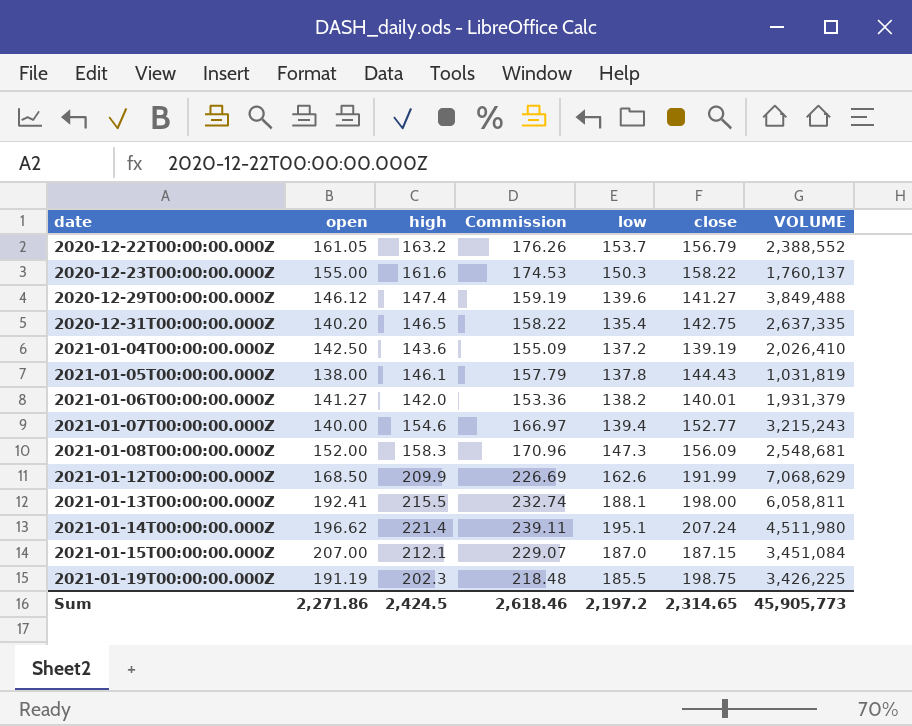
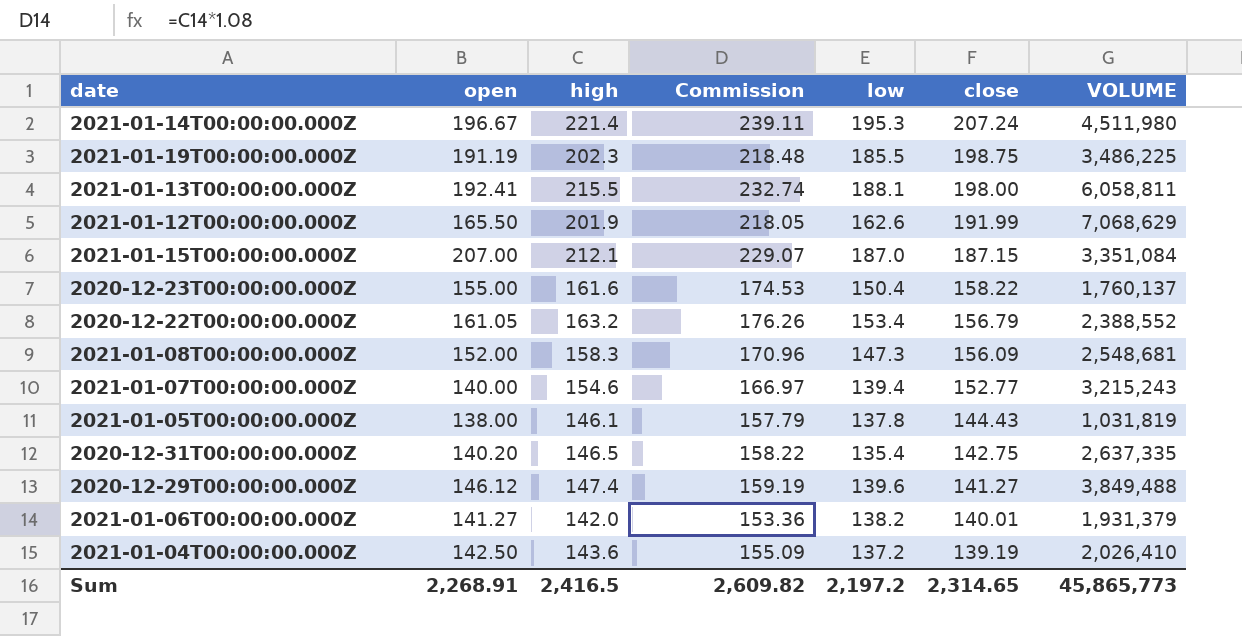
row order: date ascending -> close descending
2021-01-14T00:00:00.000Z | open: 196.62 -> 196.67
2021-01-14T00:00:00.000Z | low: 195.1 -> 195.3
2021-01-19T00:00:00.000Z | VOLUME: 3,426,225 -> 3,486,225
2021-01-12T00:00:00.000Z | open: 168.50 -> 165.50
2021-01-12T00:00:00.000Z | high: 209.9 -> 201.9
2021-01-12T00:00:00.000Z | Commission: 226.69 -> 218.05
2021-01-15T00:00:00.000Z | VOLUME: 3,451,084 -> 3,351,084
2020-12-23T00:00:00.000Z | low: 150.3 -> 150.4
2020-12-22T00:00:00.000Z | low: 153.7 -> 153.4
Sum | open: 2,271.86 -> 2,268.91
Sum | high: 2,424.5 -> 2,416.5
Sum | Commission: 2,618.46 -> 2,609.82
Sum | VOLUME: 45,905,773 -> 45,865,773

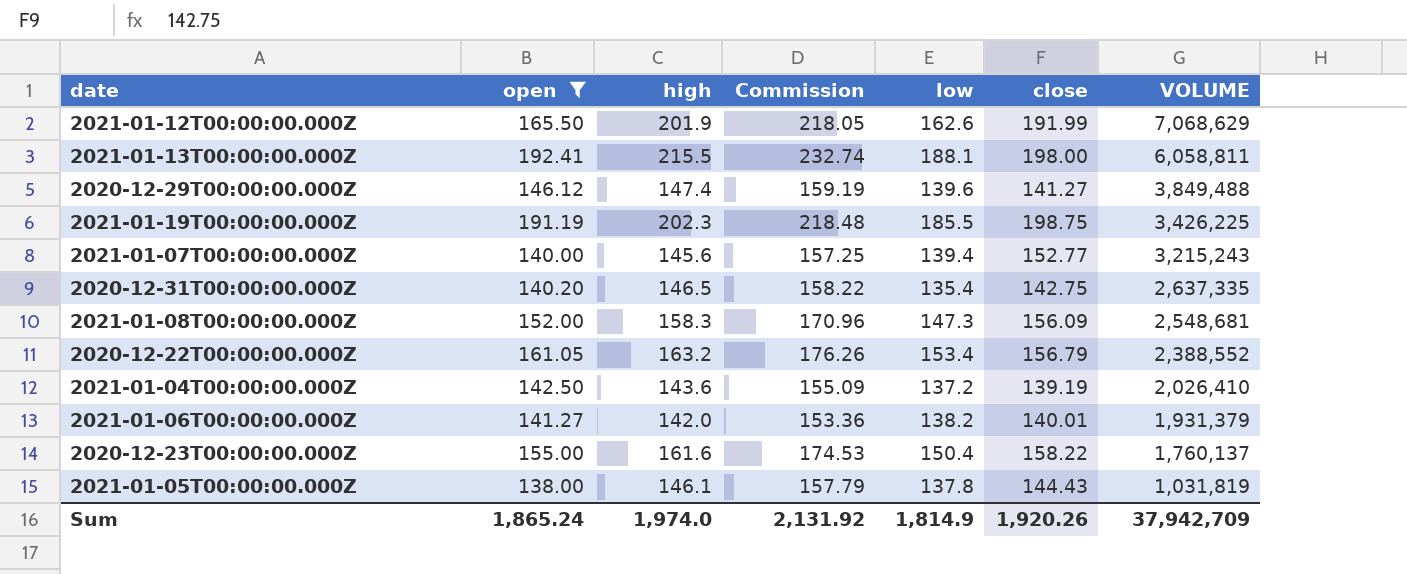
filter: none -> open <= 192.41
row order: close descending -> VOLUME descending
2021-01-19T00:00:00.000Z | VOLUME: 3,486,225 -> 3,426,225
2021-01-07T00:00:00.000Z | high: 154.6 -> 145.6
2021-01-07T00:00:00.000Z | Commission: 166.97 -> 157.25
Sum | open: 2,268.91 -> 1,865.24
Sum | high: 2,416.5 -> 1,974.0
Sum | Commission: 2,609.82 -> 2,131.92
Sum | low: 2,197.2 -> 1,814.9
Sum | close: 2,314.65 -> 1,920.26
Sum | VOLUME: 45,865,773 -> 37,942,709

